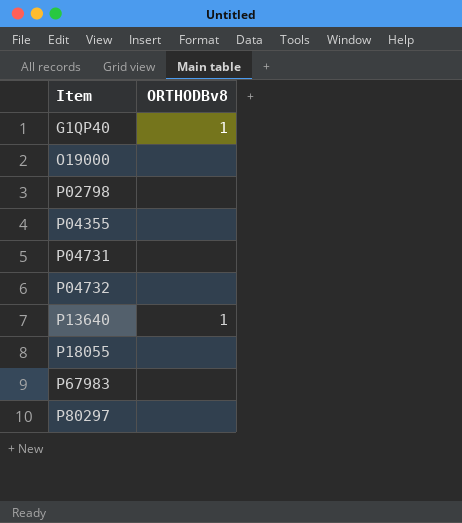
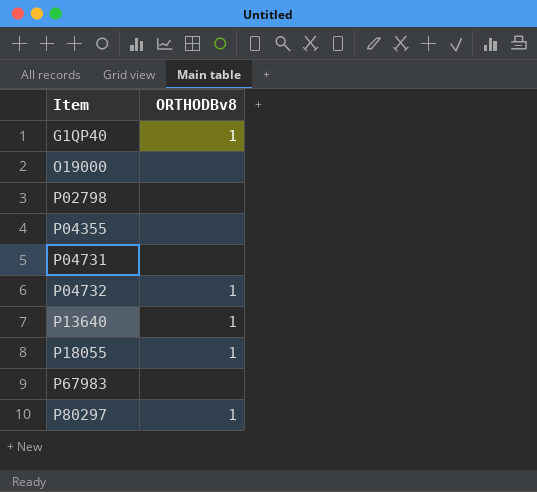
P04732 | ORTHODBv8: none -> 1
P18055 | ORTHODBv8: none -> 1
P80297 | ORTHODBv8: none -> 1

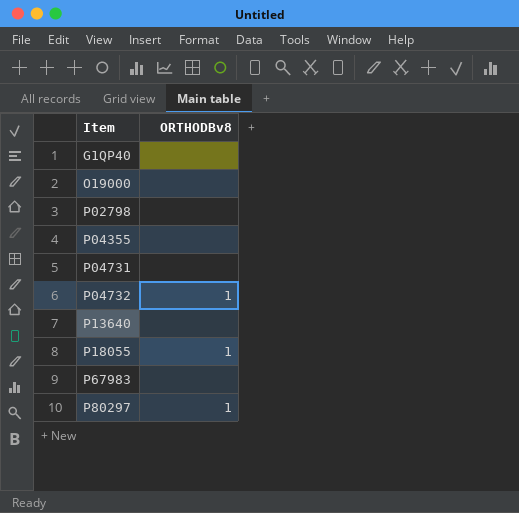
G1QP40 | ORTHODBv8: 1 -> none
P13640 | ORTHODBv8: 1 -> none

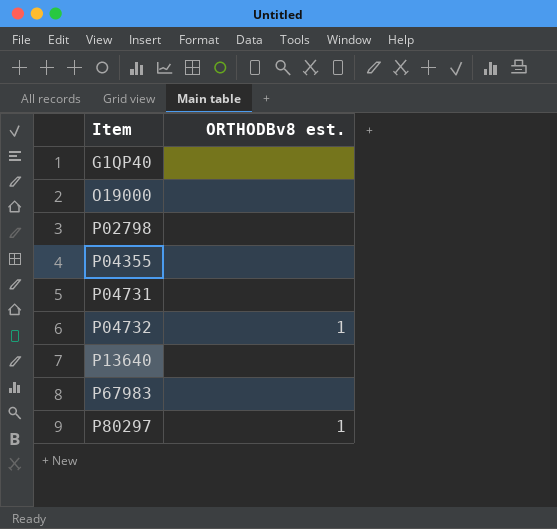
column name: ORTHODBv8 -> ORTHODBv8 est.
row P18055: 1 -> none

